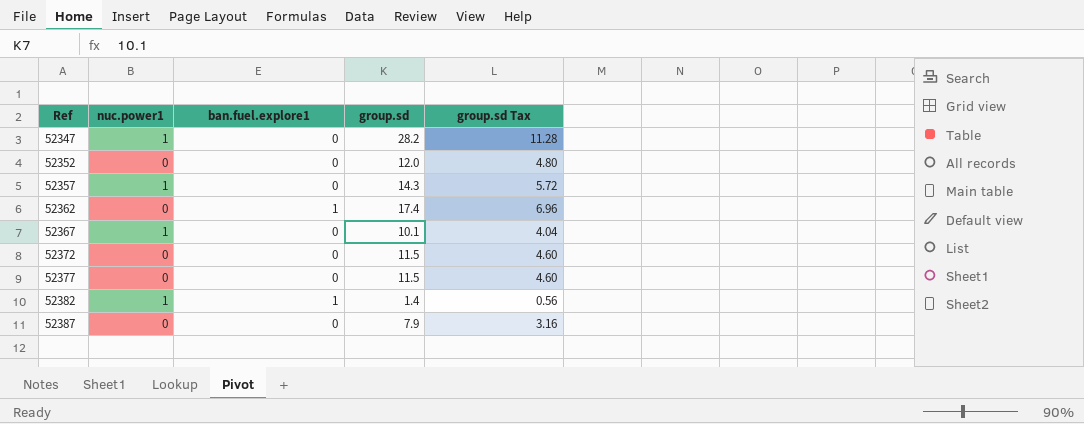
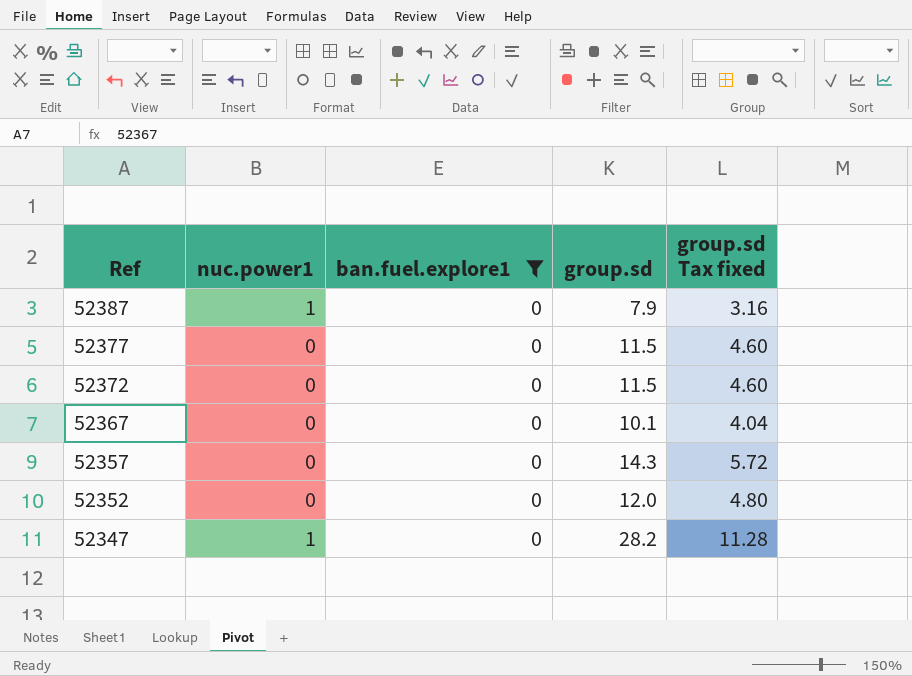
filter: none -> ban.fuel.explore1 = 0
row order: Ref ascending -> Ref descending
column name: group.sd Tax -> group.sd Tax fixed
52387 | nuc.power1: 0 -> 1
52367 | nuc.power1: 1 -> 0
52357 | nuc.power1: 1 -> 0

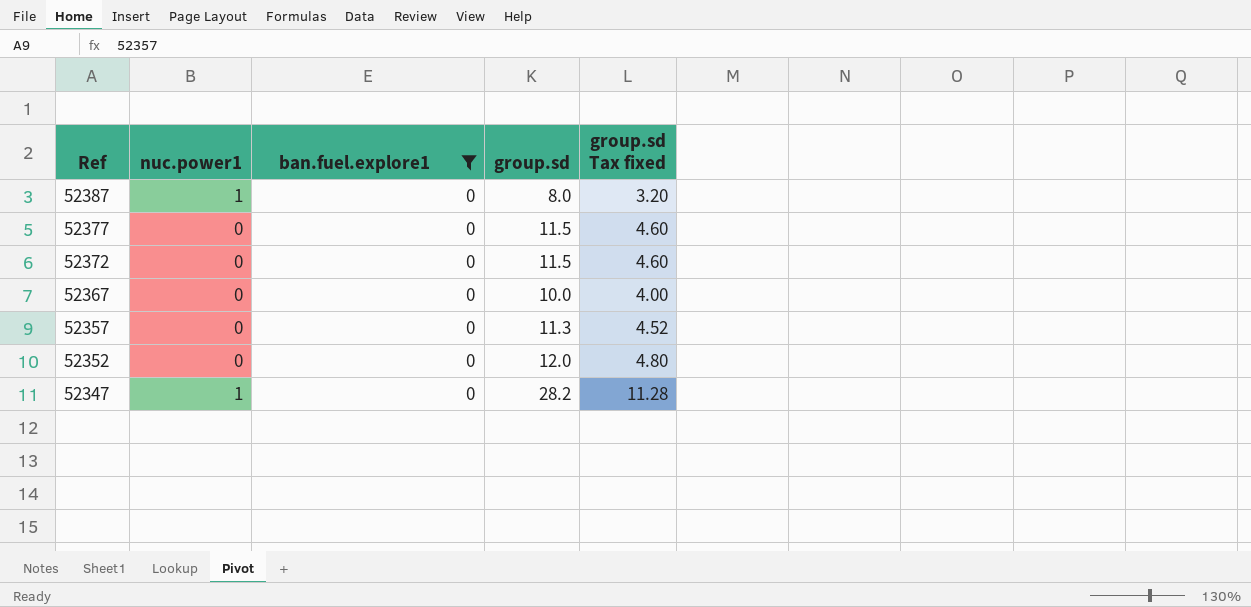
52387 | group.sd: 7.9 -> 8.0
52387 | group.sd Tax fixed: 3.16 -> 3.20
52367 | group.sd: 10.1 -> 10.0
52367 | group.sd Tax fixed: 4.04 -> 4.00
52357 | group.sd: 14.3 -> 11.3
52357 | group.sd Tax fixed: 5.72 -> 4.52

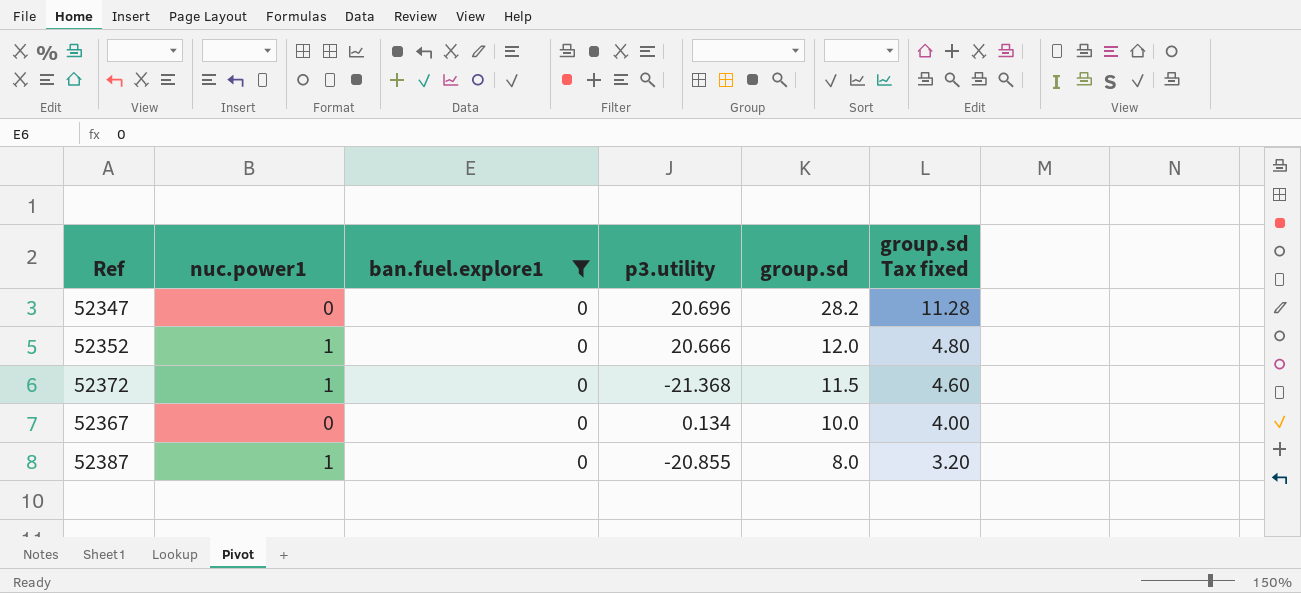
row order: Ref descending -> group.sd descending
column p3.utility | position: none -> 4
row 52377: 0 | 0 | 11.5 | 4.60 -> none
row 52357: 0 | 0 | 11.3 | 4.52 -> none
52347 | nuc.power1: 1 -> 0
52352 | nuc.power1: 0 -> 1
52372 | nuc.power1: 0 -> 1

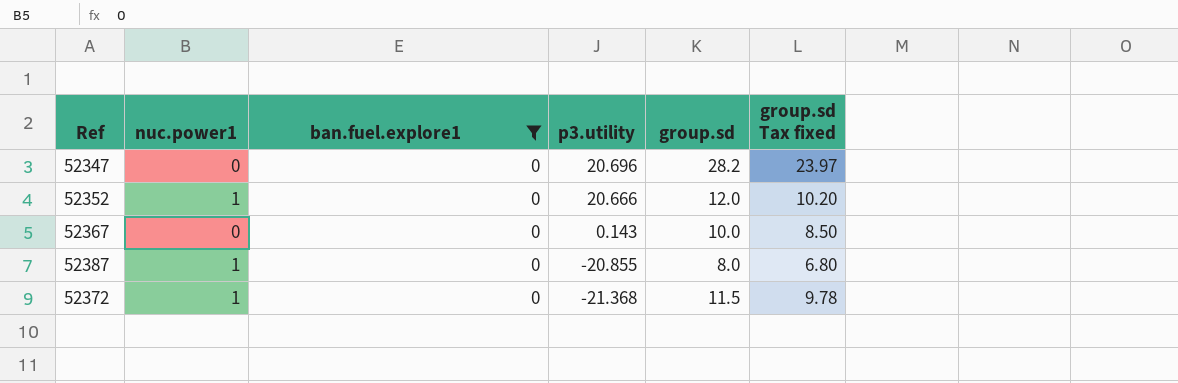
row order: group.sd descending -> p3.utility descending
column group.sd Tax fixed | formula: [group.sd] * 0.4 -> [group.sd] * 0.85
52367 | p3.utility: 0.134 -> 0.143

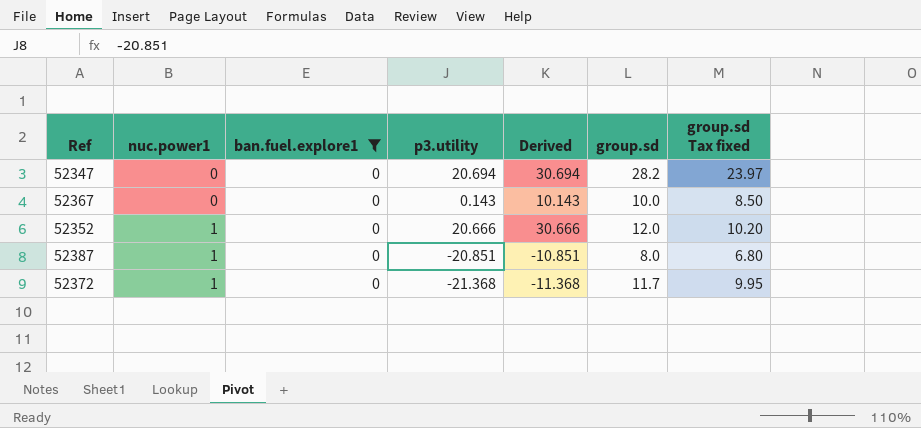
row order: p3.utility descending -> nuc.power1 ascending
column Derived | formula: none -> [p3.utility] + 10
52347 | p3.utility: 20.696 -> 20.694
52387 | p3.utility: -20.855 -> -20.851
52372 | group.sd: 11.5 -> 11.7
52372 | group.sd Tax fixed: 9.78 -> 9.95

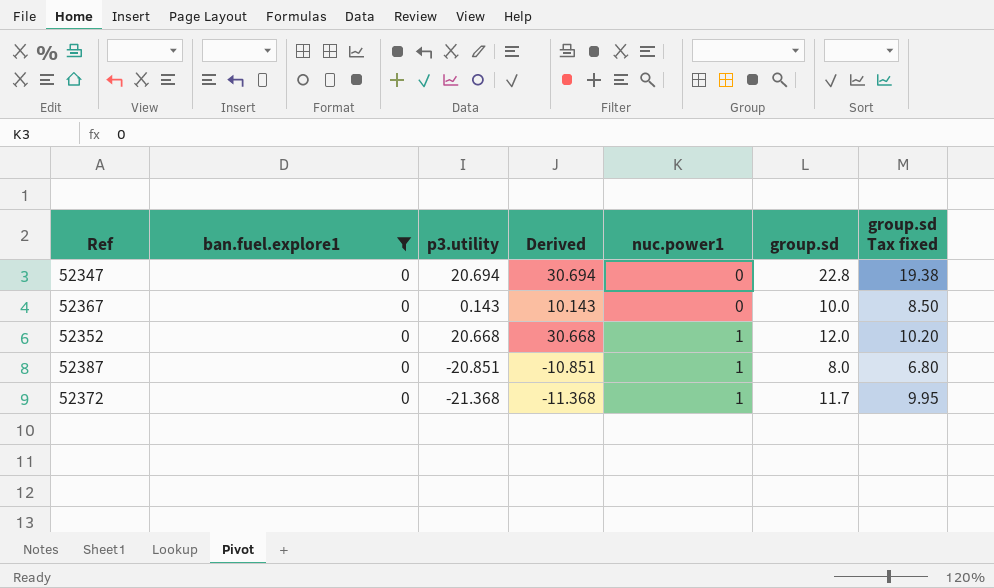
column nuc.power1 | position: 2 -> 5
52347 | group.sd: 28.2 -> 22.8
52347 | group.sd Tax fixed: 23.97 -> 19.38
52352 | p3.utility: 20.666 -> 20.668
52352 | Derived: 30.666 -> 30.668

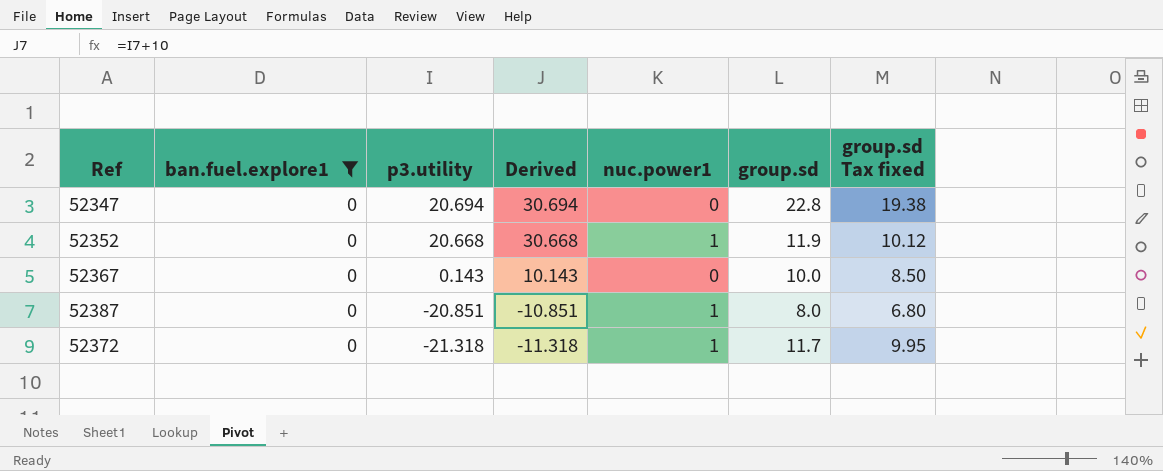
row order: nuc.power1 ascending -> p3.utility descending
52352 | group.sd: 12.0 -> 11.9
52352 | group.sd Tax fixed: 10.20 -> 10.12
52372 | p3.utility: -21.368 -> -21.318
52372 | Derived: -11.368 -> -11.318

